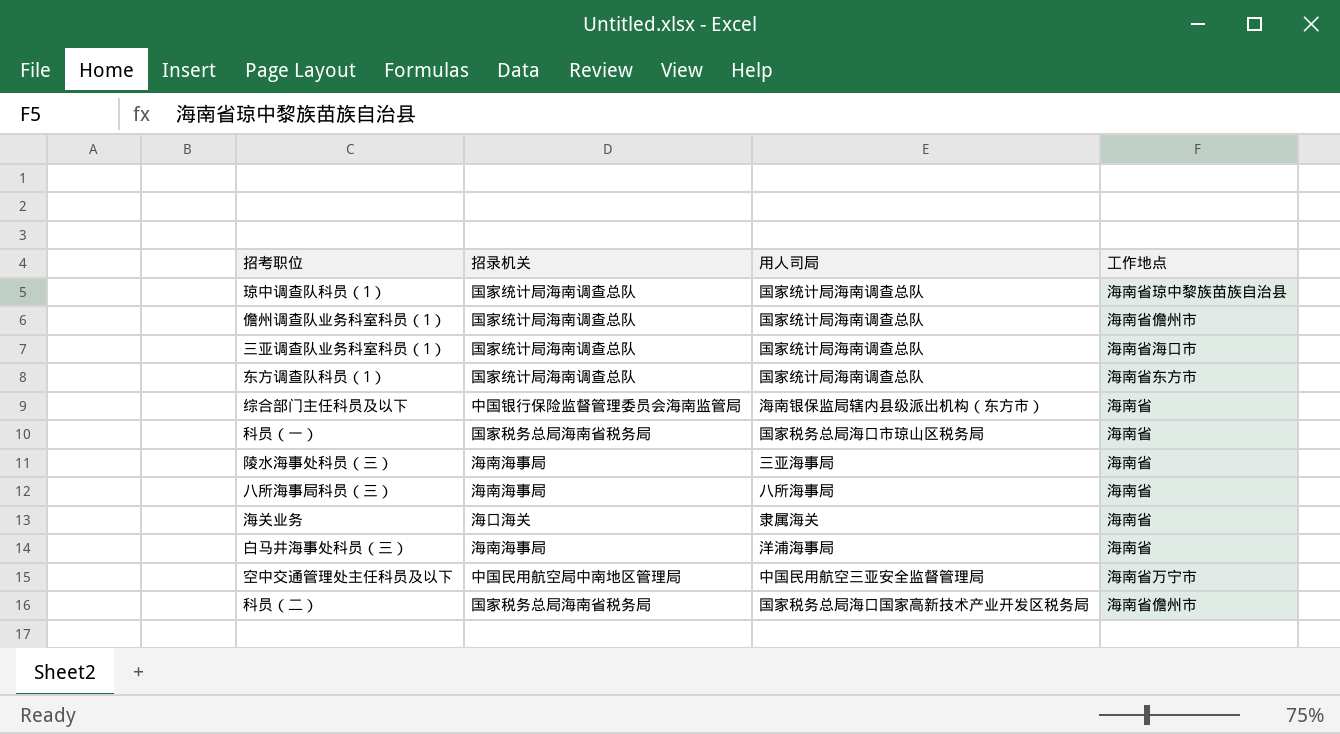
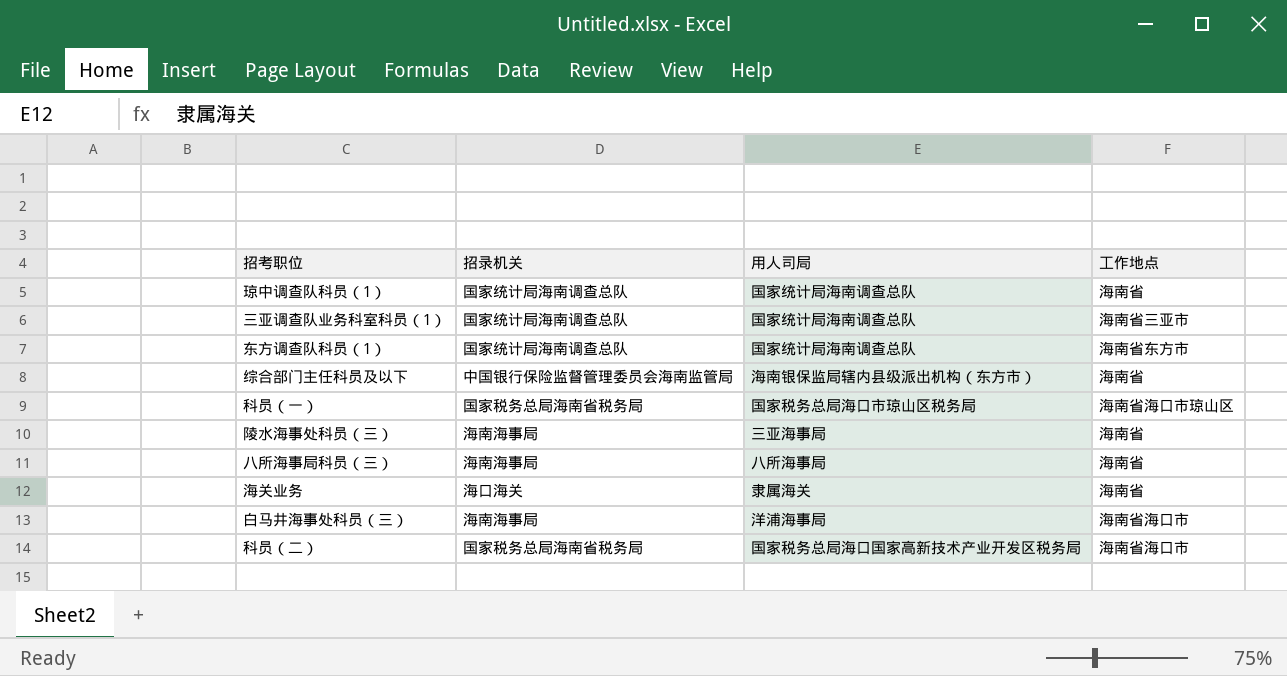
row 儋州调查队业务科室科员（1）: 国家统计局海南调查总队 | 国家统计局海南调查总队 | 海南省儋州市 -> none
row 空中交通管理处主任科员及以下: 中国民用航空局中南地区管理局 | 中国民用航空三亚安全监督管理局 | 海南省万宁市 -> none
琼中调查队科员（1） | 工作地点: 海南省琼中黎族苗族自治县 -> 海南省
三亚调查队业务科室科员（1） | 工作地点: 海南省海口市 -> 海南省三亚市
科员（一） | 工作地点: 海南省 -> 海南省海口市琼山区
白马井海事处科员（三） | 工作地点: 海南省 -> 海南省海口市
科员（二） | 工作地点: 海南省儋州市 -> 海南省海口市

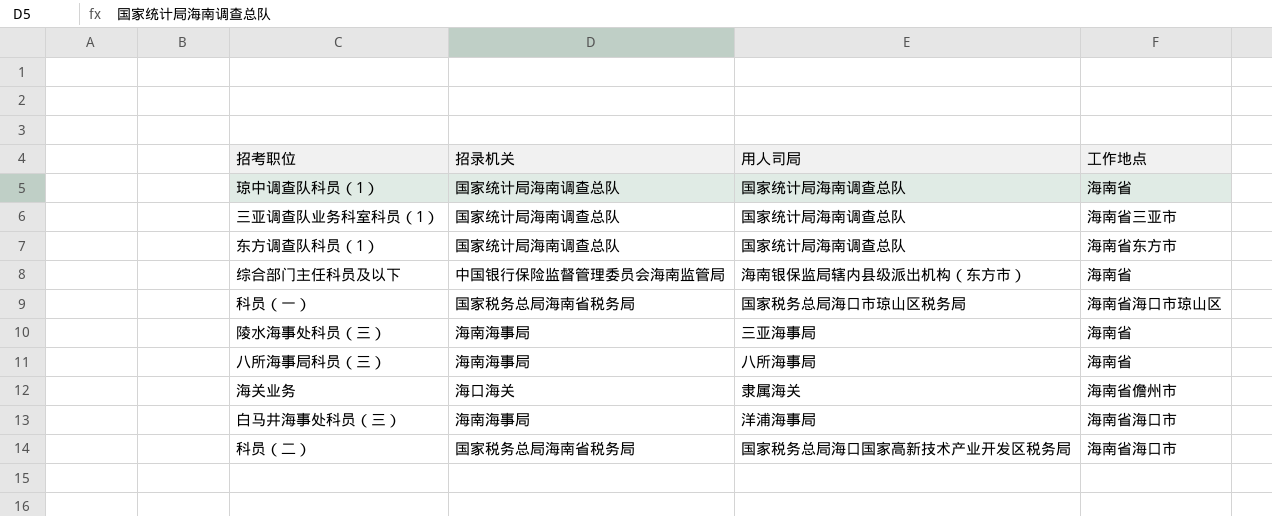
海关业务 | 工作地点: 海南省 -> 海南省儋州市

